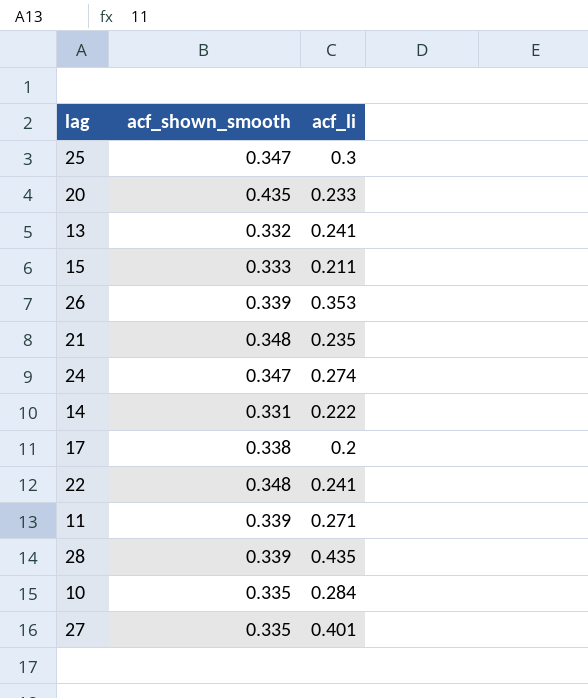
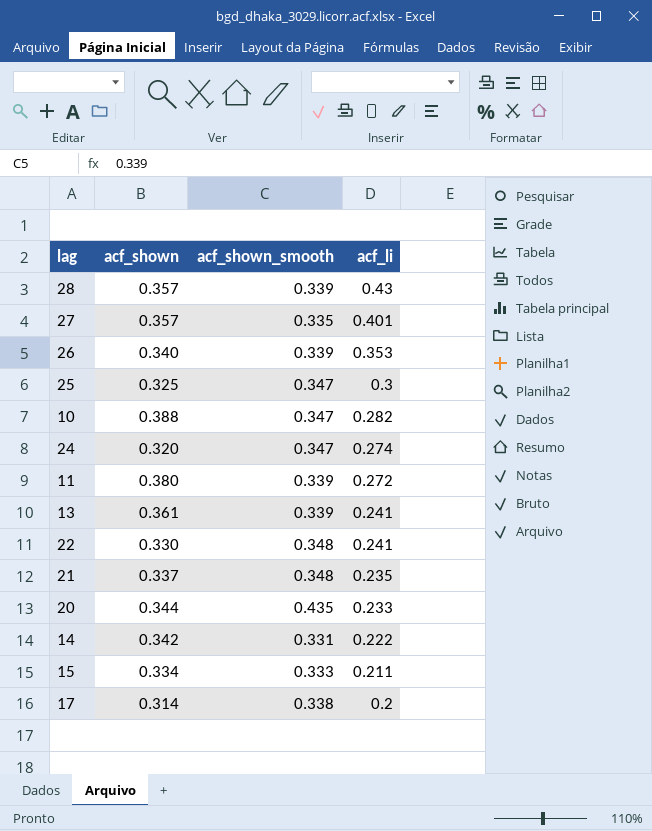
row order: none -> acf_li descending
column acf_shown | position: none -> 2
28 | acf_li: 0.435 -> 0.43
10 | acf_shown_smooth: 0.335 -> 0.347
10 | acf_li: 0.284 -> 0.282
11 | acf_li: 0.271 -> 0.272
13 | acf_shown_smooth: 0.332 -> 0.339

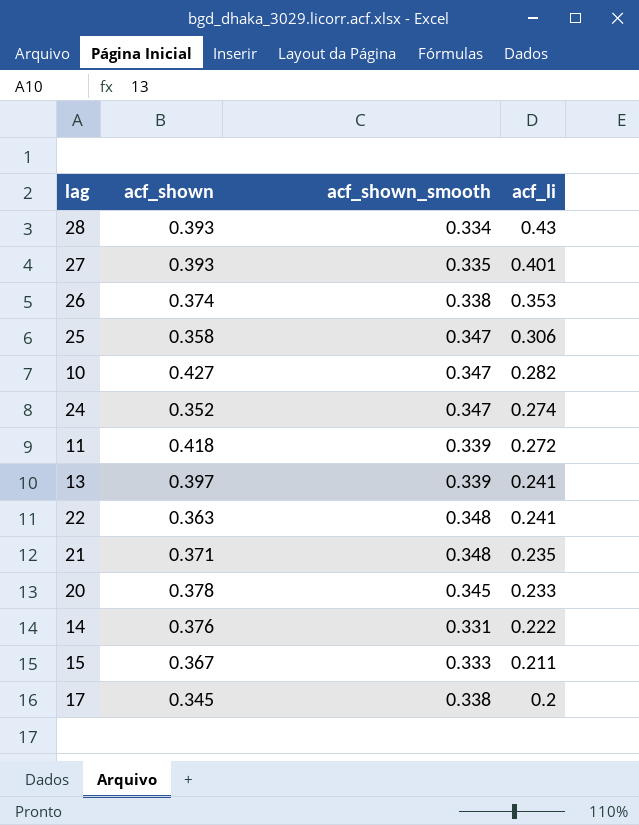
28 | acf_shown: 0.357 -> 0.393
28 | acf_shown_smooth: 0.339 -> 0.334
27 | acf_shown: 0.357 -> 0.393
26 | acf_shown: 0.340 -> 0.374
26 | acf_shown_smooth: 0.339 -> 0.338
25 | acf_shown: 0.325 -> 0.358
25 | acf_li: 0.3 -> 0.306
10 | acf_shown: 0.388 -> 0.427
24 | acf_shown: 0.320 -> 0.352
11 | acf_shown: 0.380 -> 0.418
13 | acf_shown: 0.361 -> 0.397
22 | acf_shown: 0.330 -> 0.363
21 | acf_shown: 0.337 -> 0.371
20 | acf_shown: 0.344 -> 0.378
20 | acf_shown_smooth: 0.435 -> 0.345
14 | acf_shown: 0.342 -> 0.376
15 | acf_shown: 0.334 -> 0.367
17 | acf_shown: 0.314 -> 0.345

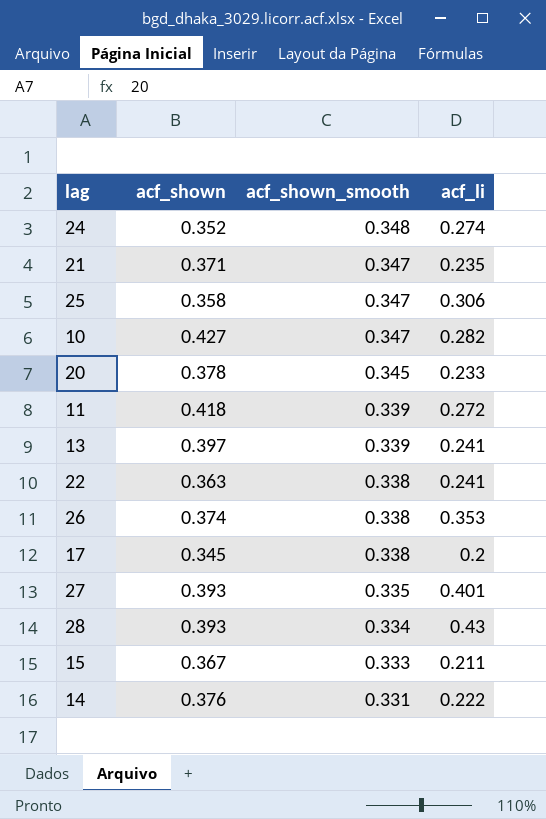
row order: acf_li descending -> acf_shown_smooth descending
24 | acf_shown_smooth: 0.347 -> 0.348
21 | acf_shown_smooth: 0.348 -> 0.347
22 | acf_shown_smooth: 0.348 -> 0.338

